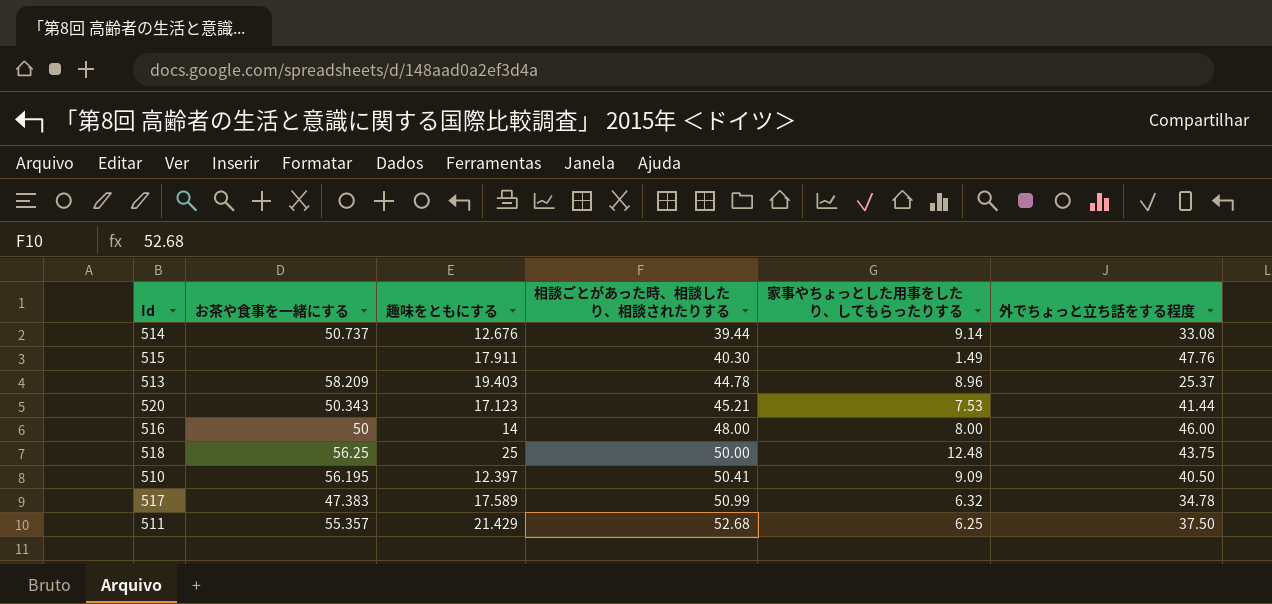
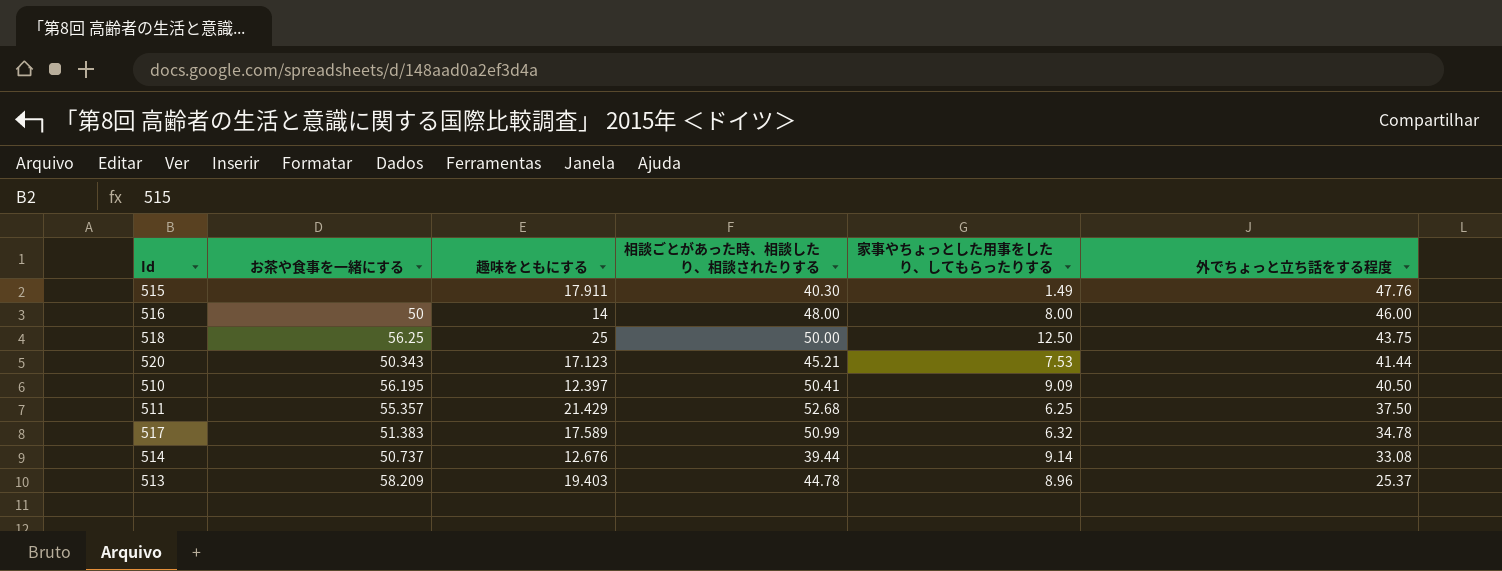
row order: 相談ごとがあった時、相談したり、相談されたりする ascending -> 外でちょっと立ち話をする程度 descending
518 | 家事やちょっとした用事をしたり、してもらったりする: 12.48 -> 12.50
517 | お茶や食事を一緒にする: 47.383 -> 51.383

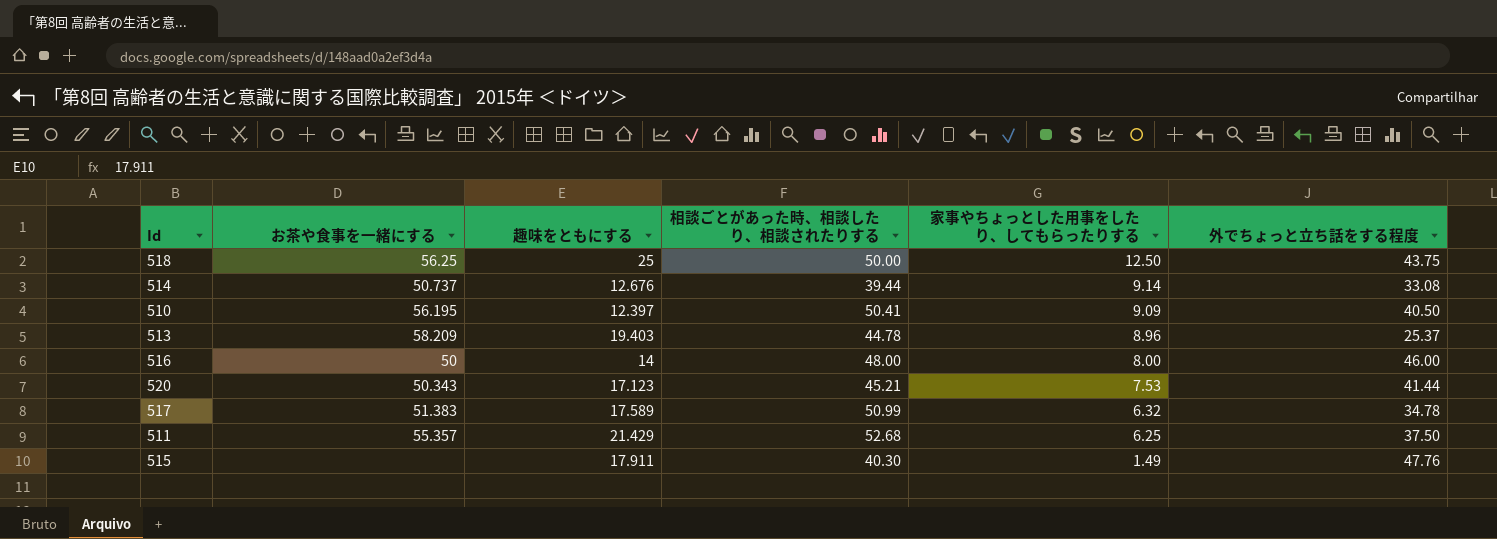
row order: 外でちょっと立ち話をする程度 descending -> 家事やちょっとした用事をしたり、してもらったりする descending

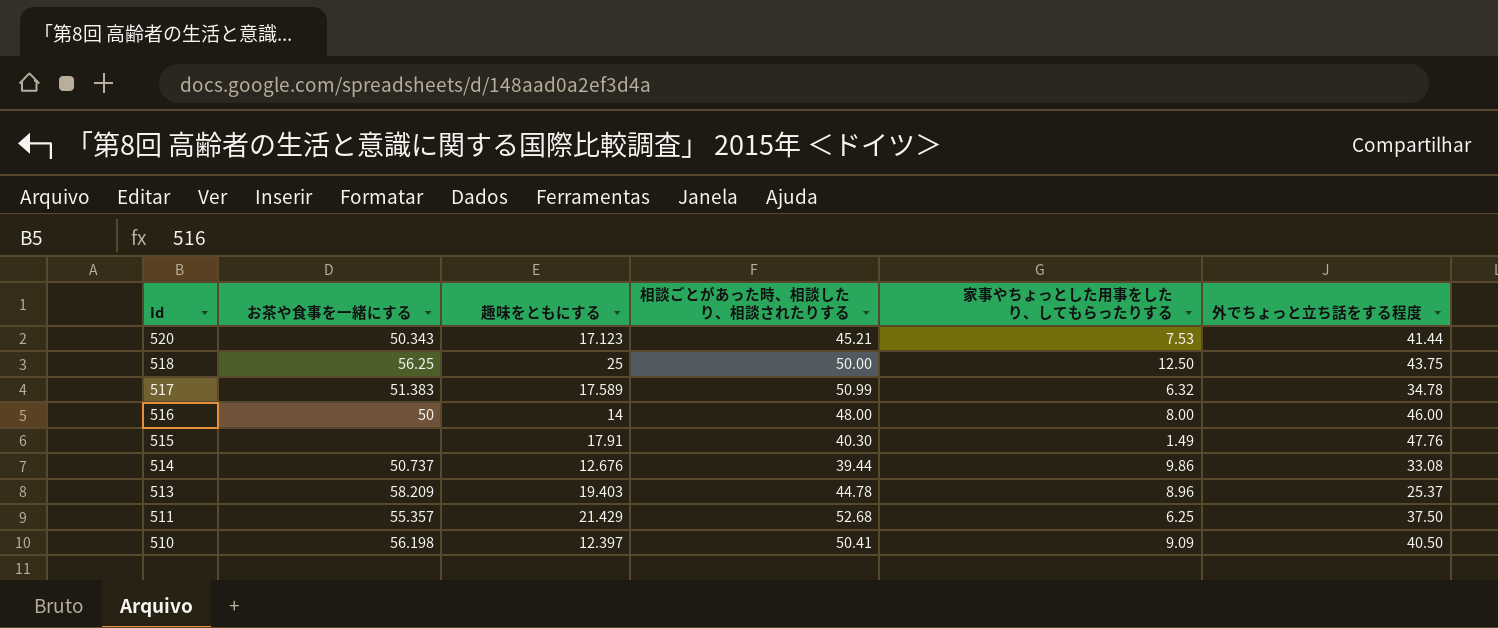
row order: 家事やちょっとした用事をしたり、してもらったりする descending -> Id descending
515 | 趣味をともにする: 17.911 -> 17.91
514 | 家事やちょっとした用事をしたり、してもらったりする: 9.14 -> 9.86
510 | お茶や食事を一緒にする: 56.195 -> 56.198

